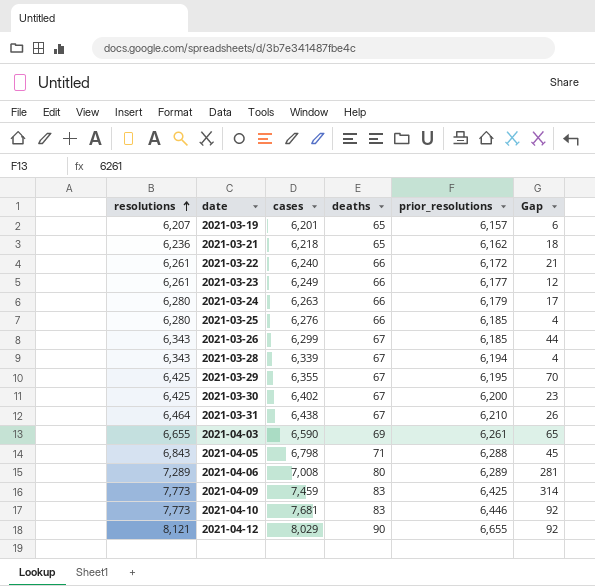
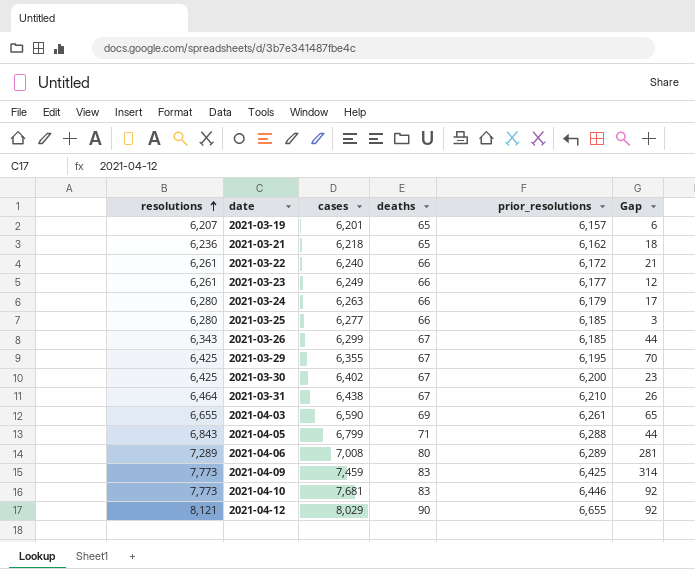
row 2021-03-28: 6,343 | 6,339 | 67 | 6,194 | 4 -> none
2021-03-25 | cases: 6,276 -> 6,277
2021-03-25 | Gap: 4 -> 3
2021-04-05 | cases: 6,798 -> 6,799
2021-04-05 | Gap: 45 -> 44

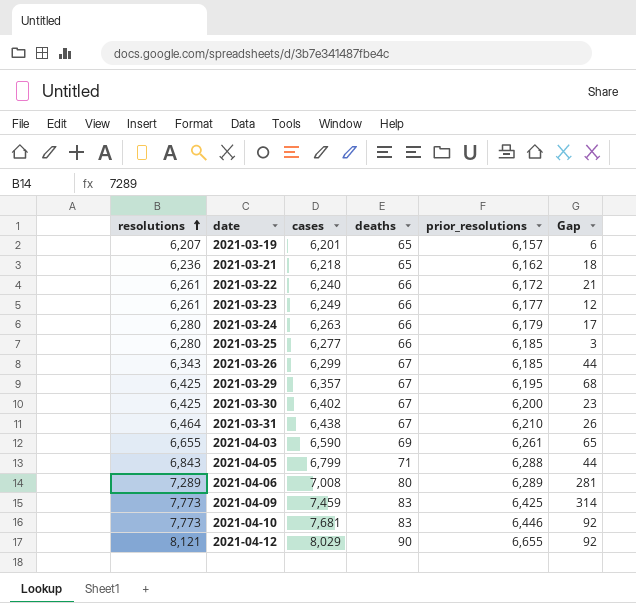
2021-03-29 | cases: 6,355 -> 6,357
2021-03-29 | Gap: 70 -> 68

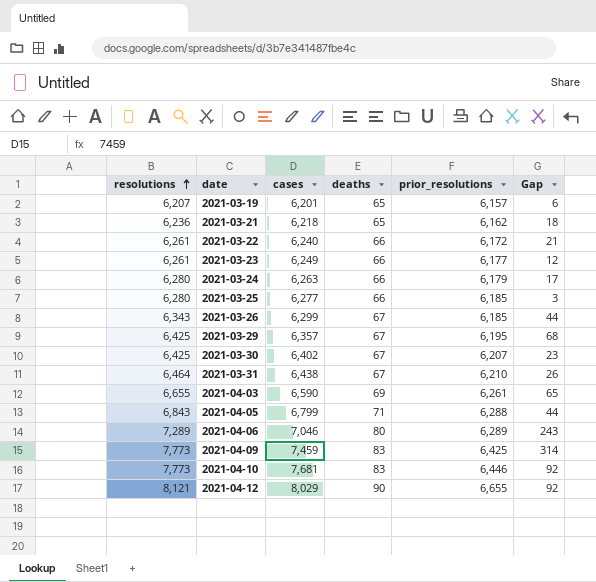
2021-03-30 | prior_resolutions: 6,200 -> 6,207
2021-04-06 | cases: 7,008 -> 7,046
2021-04-06 | Gap: 281 -> 243

